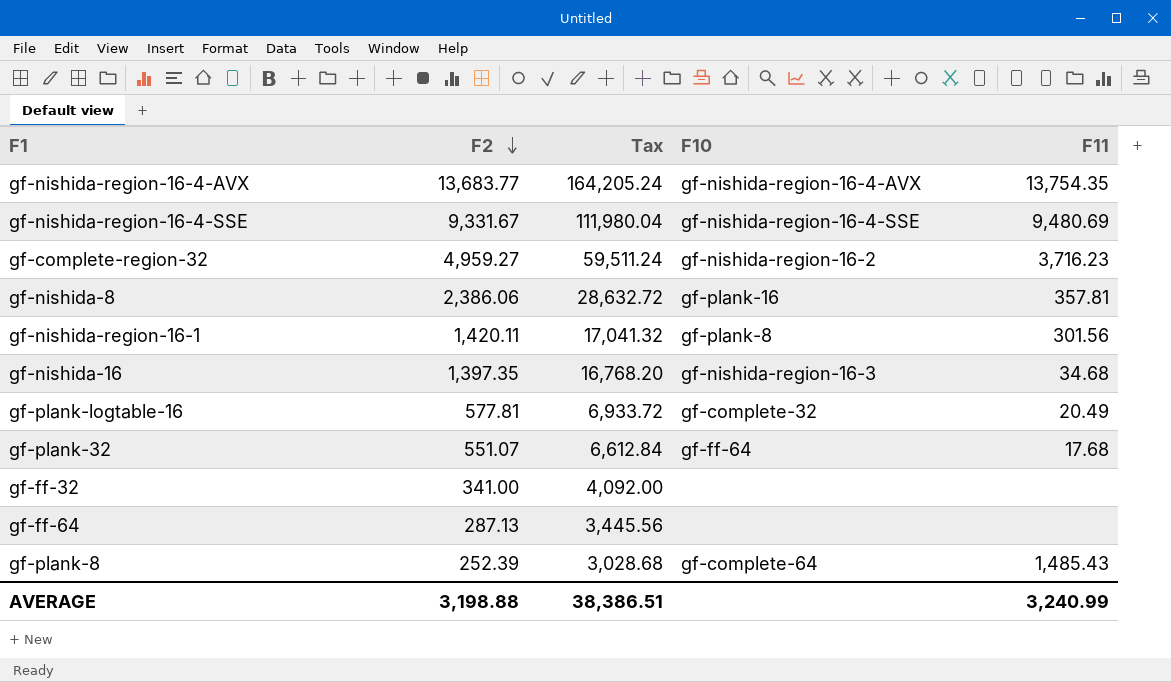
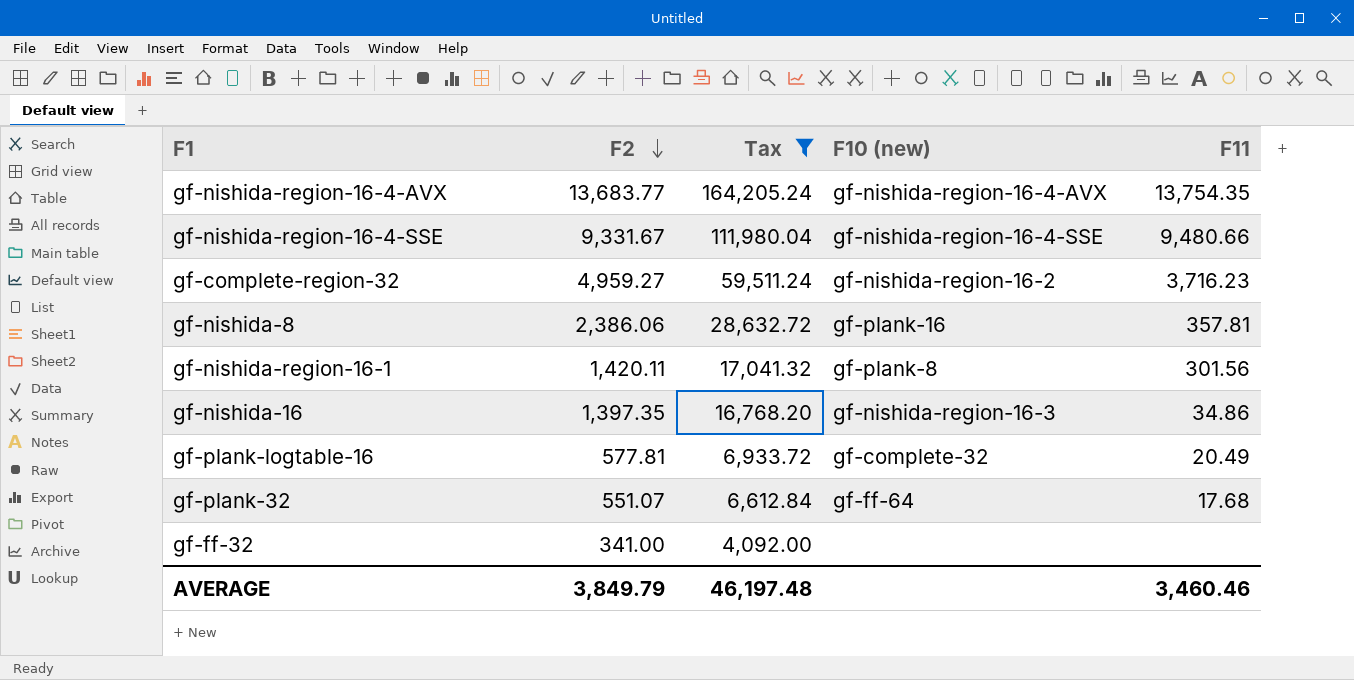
filter: none -> Tax >= 4,092.00
column name: F10 -> F10 (new)
gf-nishida-region-16-4-SSE | F11: 9,480.69 -> 9,480.66
gf-nishida-16 | F11: 34.68 -> 34.86
AVERAGE | F2: 3,198.88 -> 3,849.79
AVERAGE | Tax: 38,386.51 -> 46,197.48
AVERAGE | F11: 3,240.99 -> 3,460.46

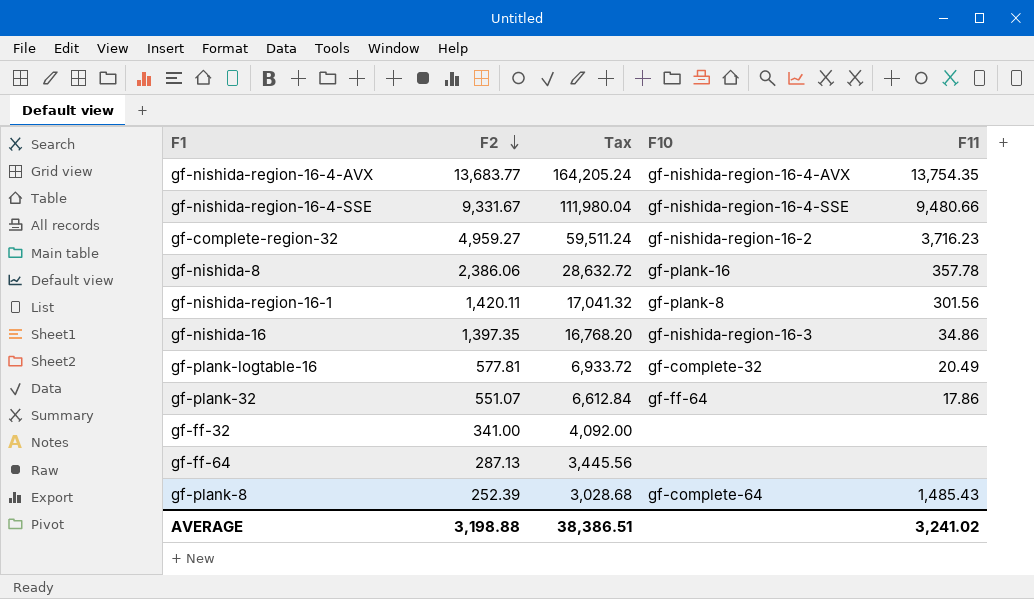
filter: Tax >= 4,092.00 -> none
column name: F10 (new) -> F10
gf-nishida-8 | F11: 357.81 -> 357.78
gf-plank-32 | F11: 17.68 -> 17.86
AVERAGE | F2: 3,849.79 -> 3,198.88
AVERAGE | Tax: 46,197.48 -> 38,386.51
AVERAGE | F11: 3,460.46 -> 3,241.02

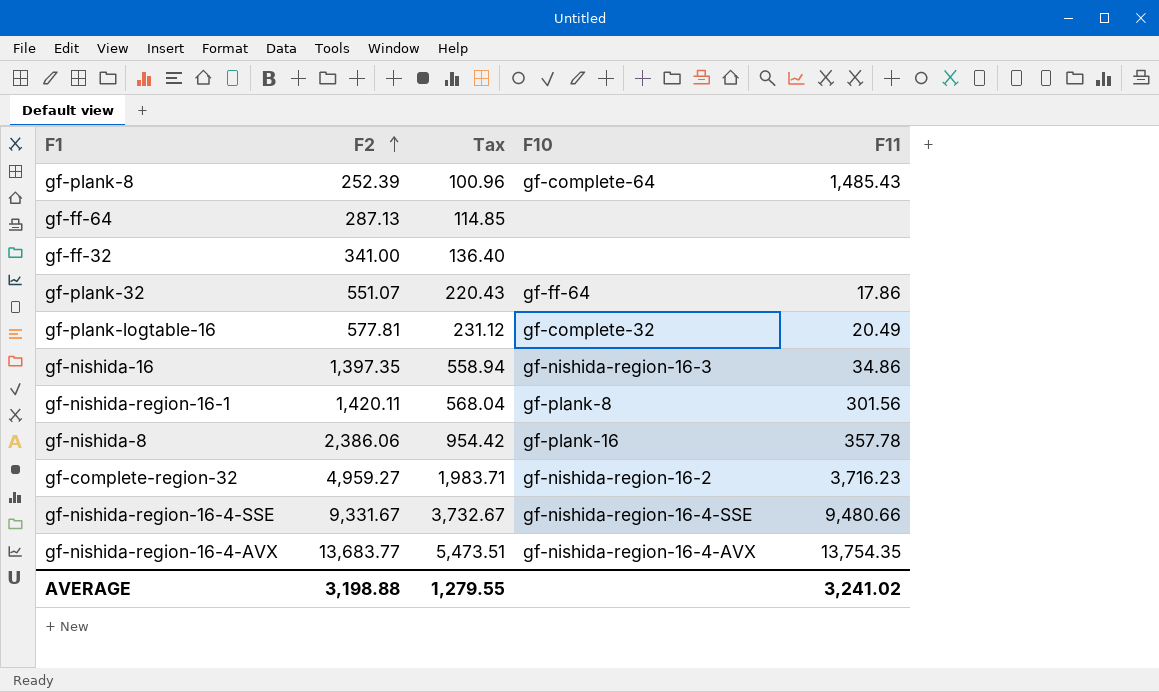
row order: F2 descending -> F2 ascending
column Tax | formula: [F2] * 12 -> [F2] * 0.4
AVERAGE | Tax: 38,386.51 -> 1,279.55

